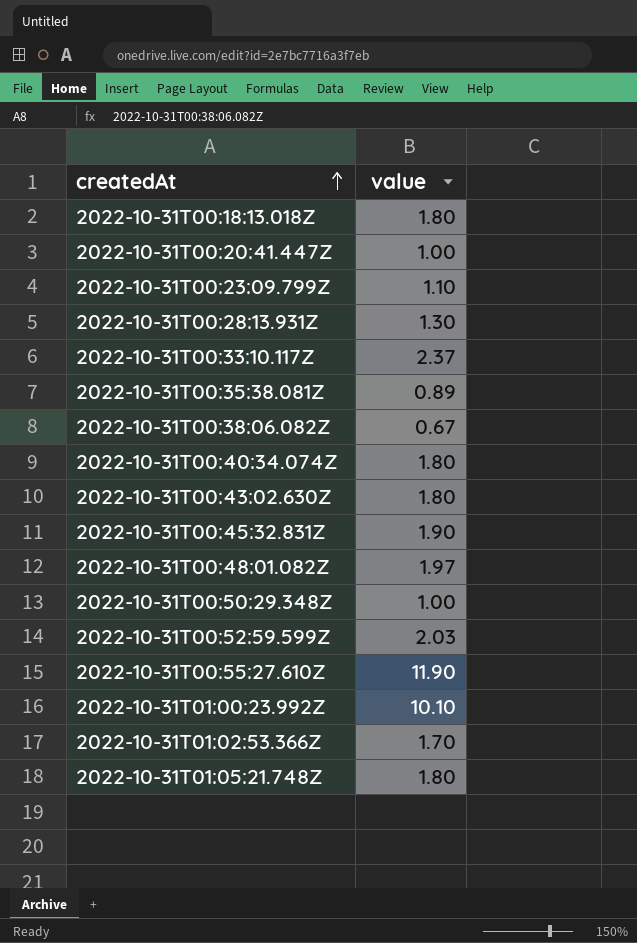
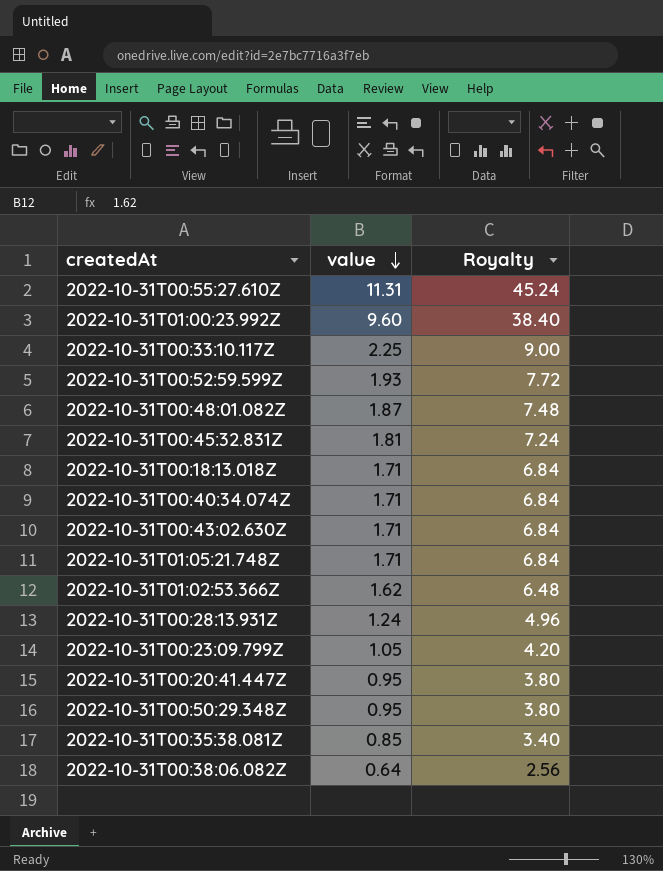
row order: createdAt ascending -> value descending
column Royalty | formula: none -> [value] * 4
2022-10-31T00:55:27.610Z | value: 11.90 -> 11.31
2022-10-31T01:00:23.992Z | value: 10.10 -> 9.60
2022-10-31T00:33:10.117Z | value: 2.37 -> 2.25
2022-10-31T00:52:59.599Z | value: 2.03 -> 1.93
2022-10-31T00:48:01.082Z | value: 1.97 -> 1.87
2022-10-31T00:45:32.831Z | value: 1.90 -> 1.81
2022-10-31T00:18:13.018Z | value: 1.80 -> 1.71
2022-10-31T00:40:34.074Z | value: 1.80 -> 1.71
2022-10-31T00:43:02.630Z | value: 1.80 -> 1.71
2022-10-31T01:05:21.748Z | value: 1.80 -> 1.71
2022-10-31T01:02:53.366Z | value: 1.70 -> 1.62
2022-10-31T00:28:13.931Z | value: 1.30 -> 1.24
2022-10-31T00:23:09.799Z | value: 1.10 -> 1.05
2022-10-31T00:20:41.447Z | value: 1.00 -> 0.95
2022-10-31T00:50:29.348Z | value: 1.00 -> 0.95
2022-10-31T00:35:38.081Z | value: 0.89 -> 0.85
2022-10-31T00:38:06.082Z | value: 0.67 -> 0.64

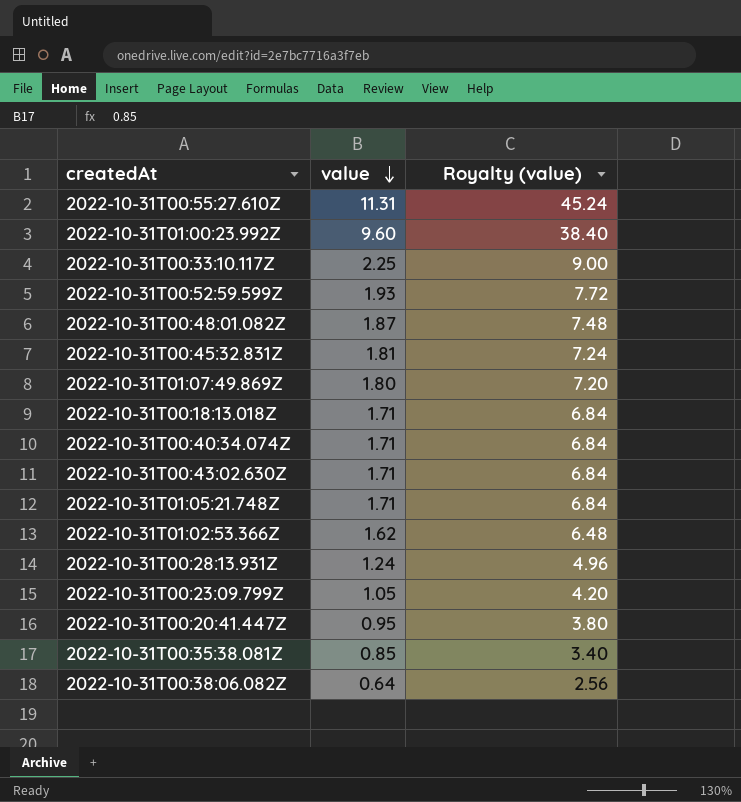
column name: Royalty -> Royalty (value)
row 2022-10-31T00:50:29.348Z: 0.95 | 3.80 -> none
row 2022-10-31T01:07:49.869Z: none -> 1.80 | 7.20

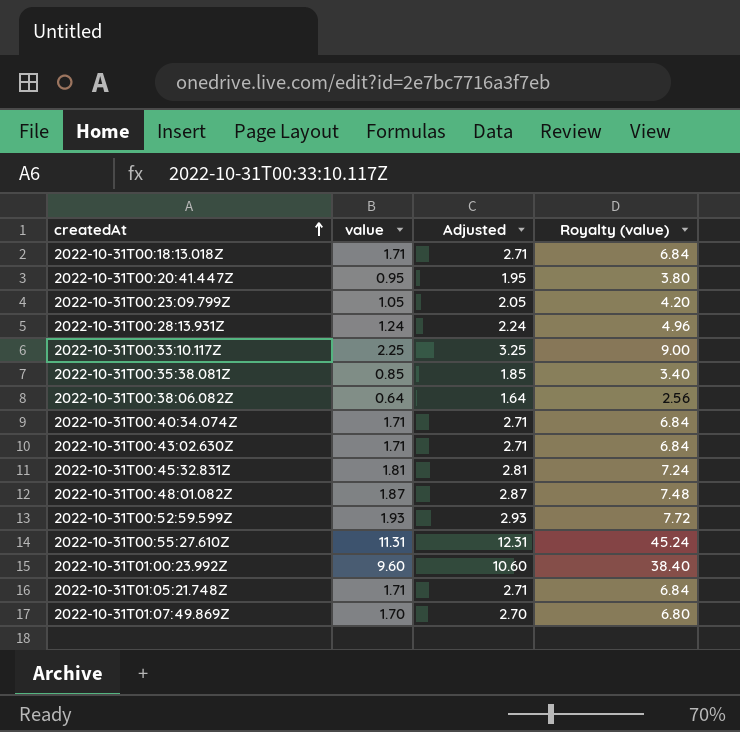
row order: value descending -> createdAt ascending
column Adjusted | formula: none -> [value] + 1
row 2022-10-31T01:02:53.366Z: 1.62 | 6.48 -> none
2022-10-31T01:07:49.869Z | value: 1.80 -> 1.70
2022-10-31T01:07:49.869Z | Royalty (value): 7.20 -> 6.80

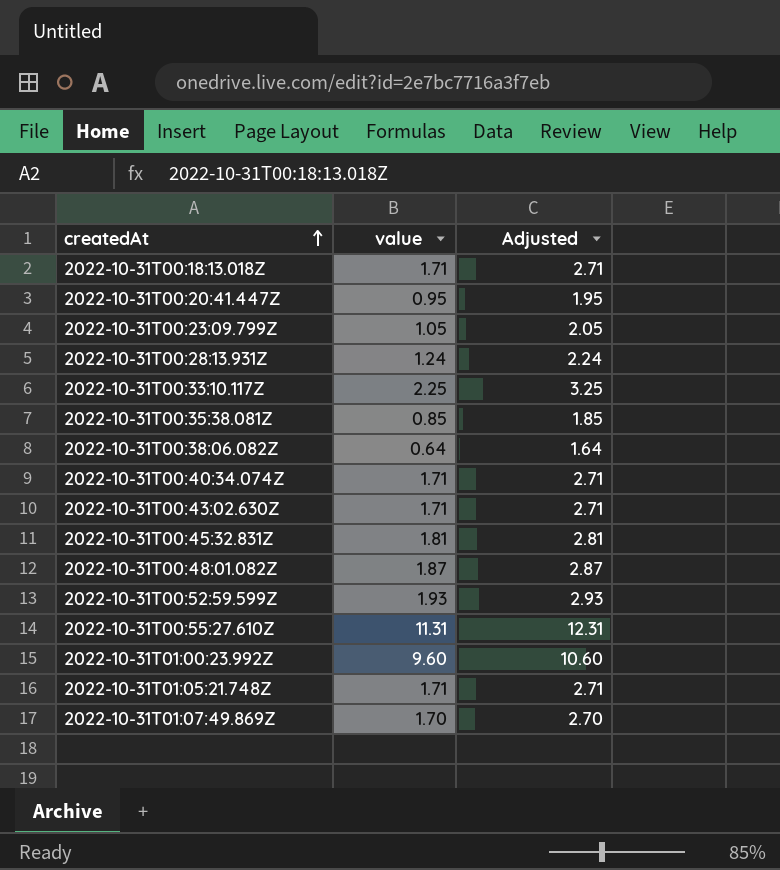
column Royalty (value) | formula: [value] * 4 -> none

